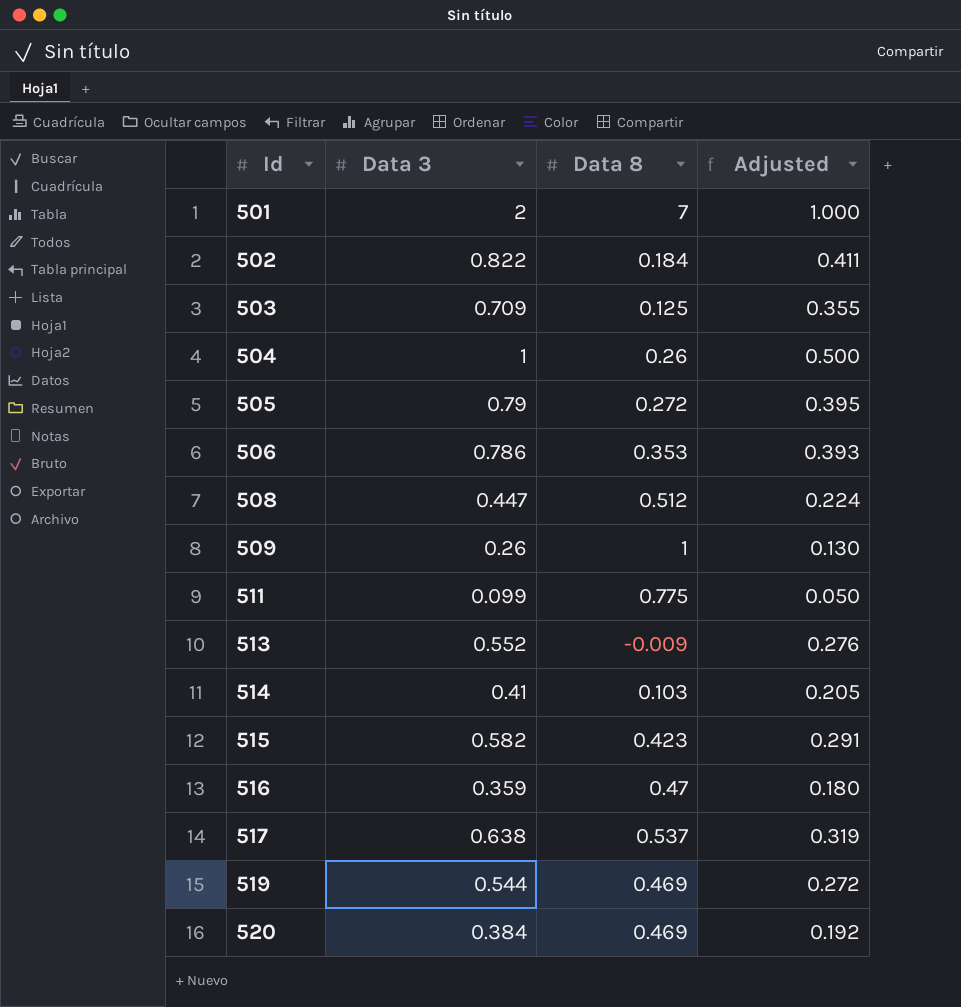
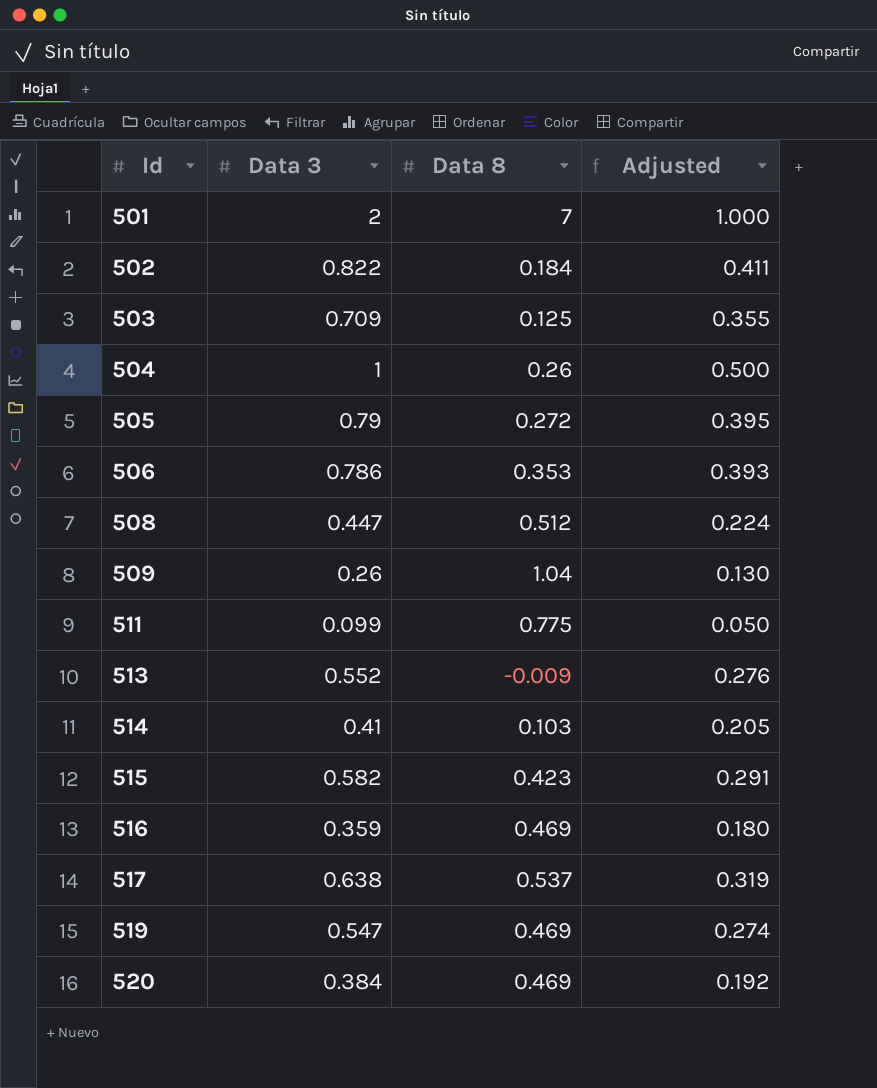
509 | Data 8: 1 -> 1.04
516 | Data 8: 0.47 -> 0.469
519 | Data 3: 0.544 -> 0.547
519 | Adjusted: 0.272 -> 0.274

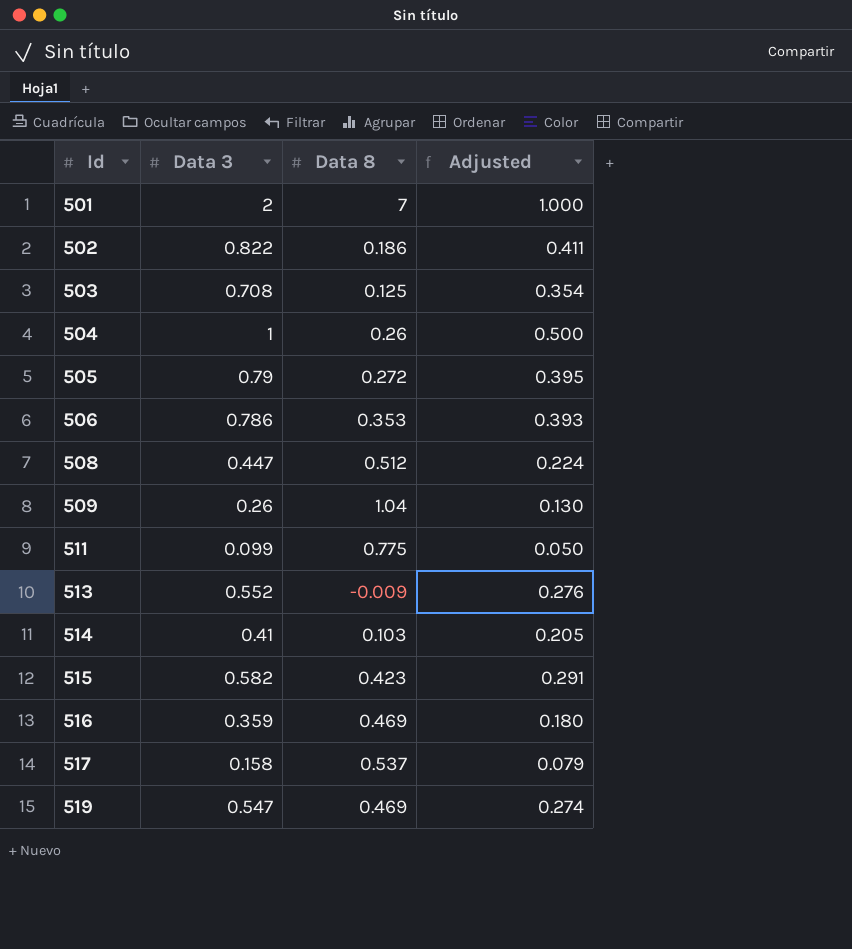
row 520: 0.384 | 0.469 | 0.192 -> none
502 | Data 8: 0.184 -> 0.186
503 | Data 3: 0.709 -> 0.708
503 | Adjusted: 0.355 -> 0.354
517 | Data 3: 0.638 -> 0.158
517 | Adjusted: 0.319 -> 0.079

